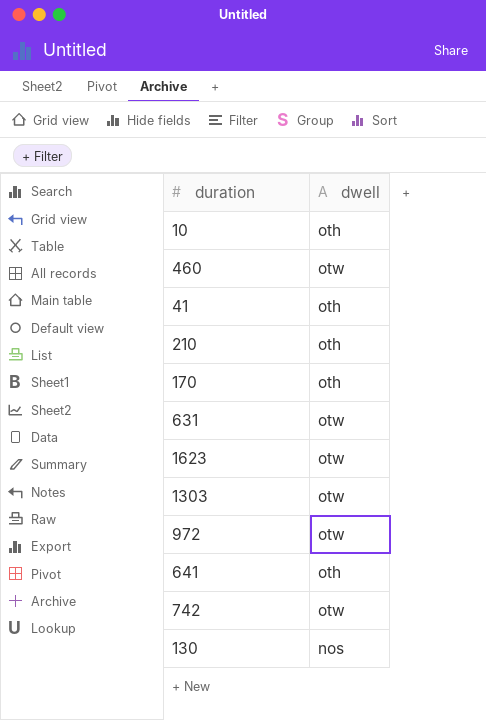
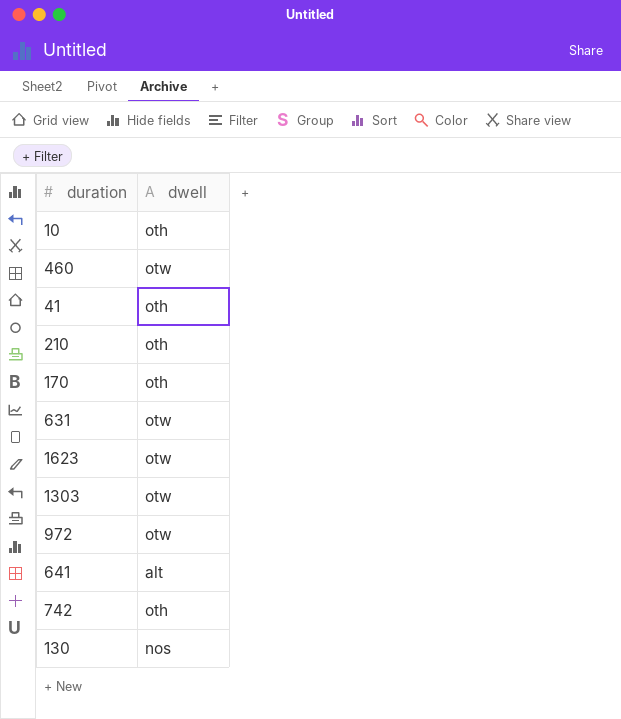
641 | dwell: oth -> alt
742 | dwell: otw -> oth

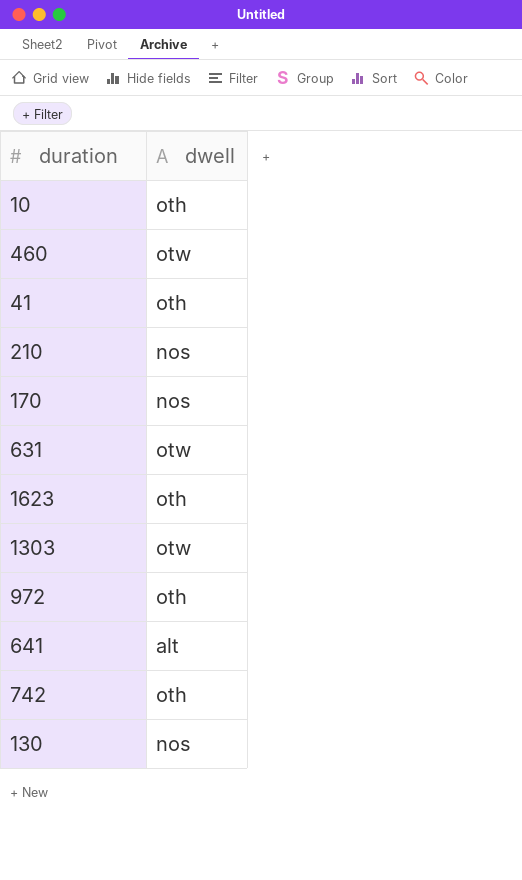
210 | dwell: oth -> nos
170 | dwell: oth -> nos
1623 | dwell: otw -> oth
972 | dwell: otw -> oth

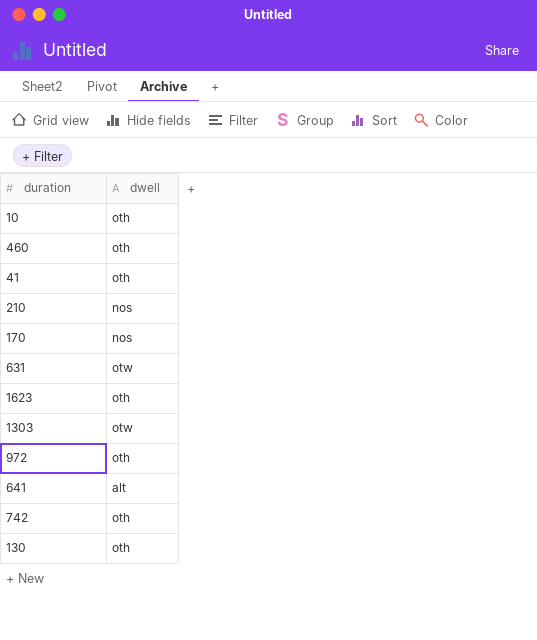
460 | dwell: otw -> oth
130 | dwell: nos -> oth

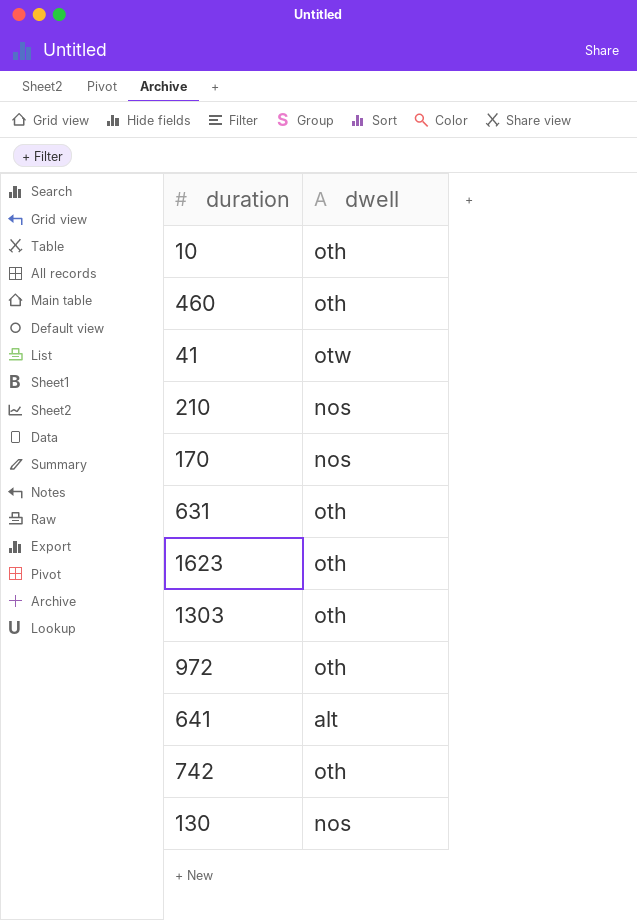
41 | dwell: oth -> otw
631 | dwell: otw -> oth
1303 | dwell: otw -> oth
130 | dwell: oth -> nos

